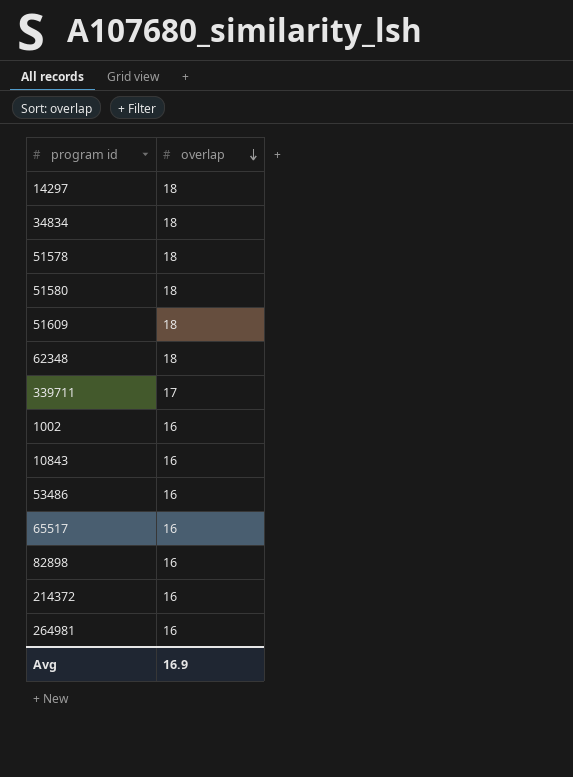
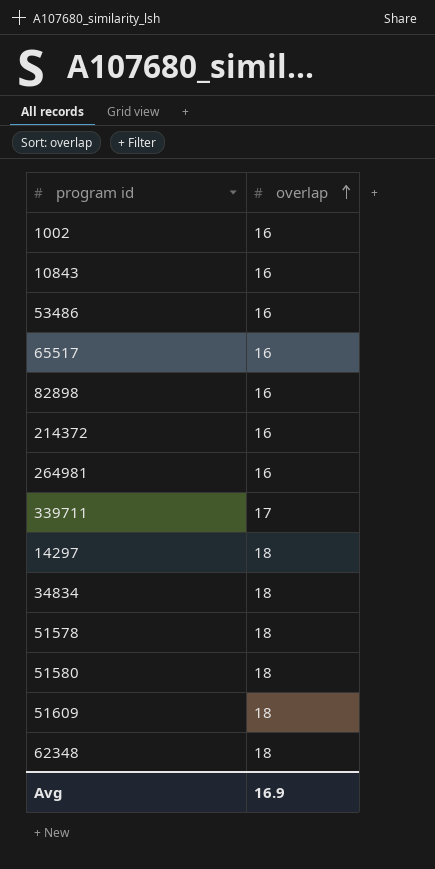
row order: overlap descending -> overlap ascending

